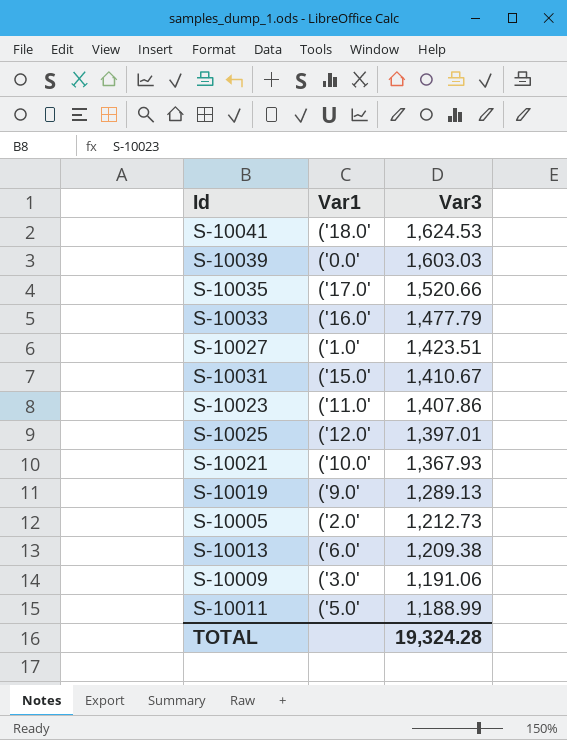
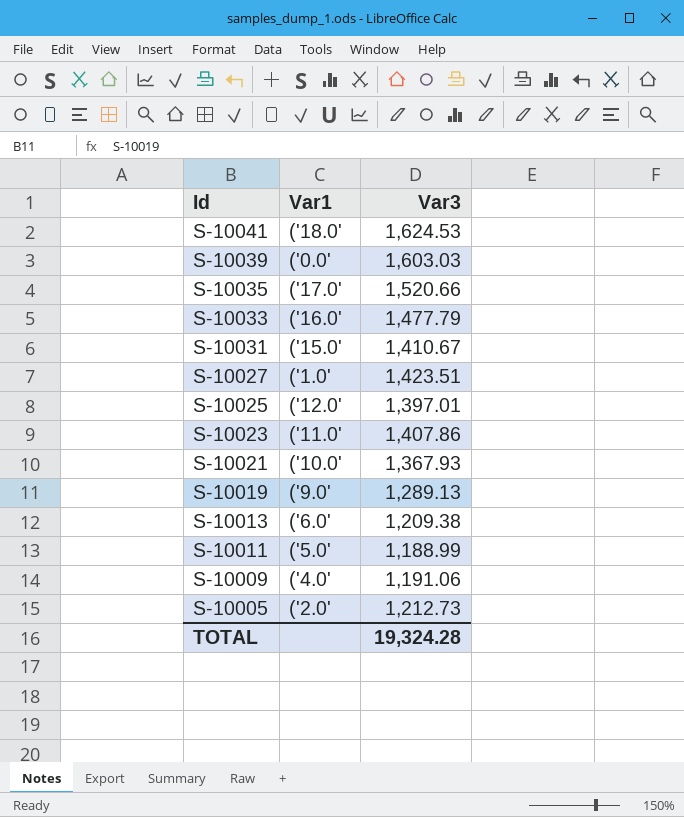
row order: Var3 descending -> Id descending
S-10009 | Var1: ('3.0' -> ('4.0'

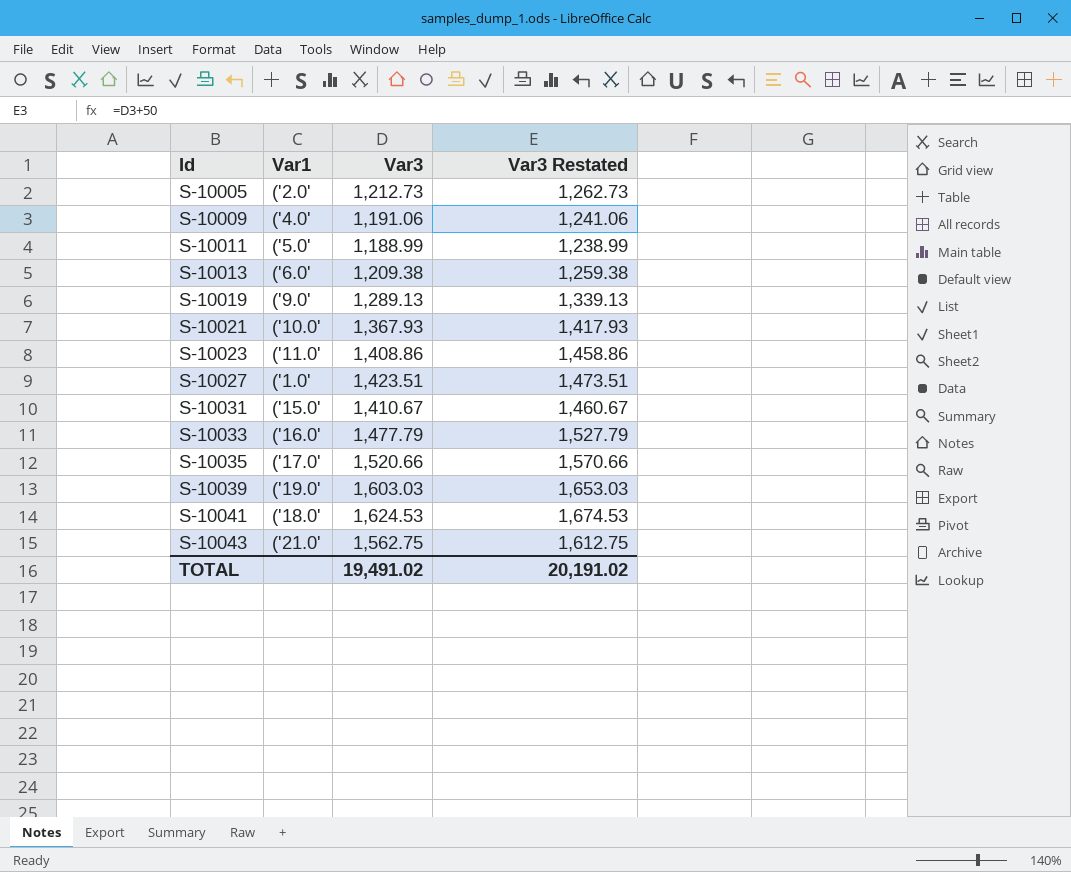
row order: Id descending -> Id ascending
column Var3 Restated | formula: none -> [Var3] + 50
row S-10025: ('12.0' | 1,397.01 -> none
S-10023 | Var3: 1,407.86 -> 1,408.86
S-10039 | Var1: ('0.0' -> ('19.0'
row S-10043: none -> ('21.0' | 1,562.75 | 1,612.75
TOTAL | Var3: 19,324.28 -> 19,491.02

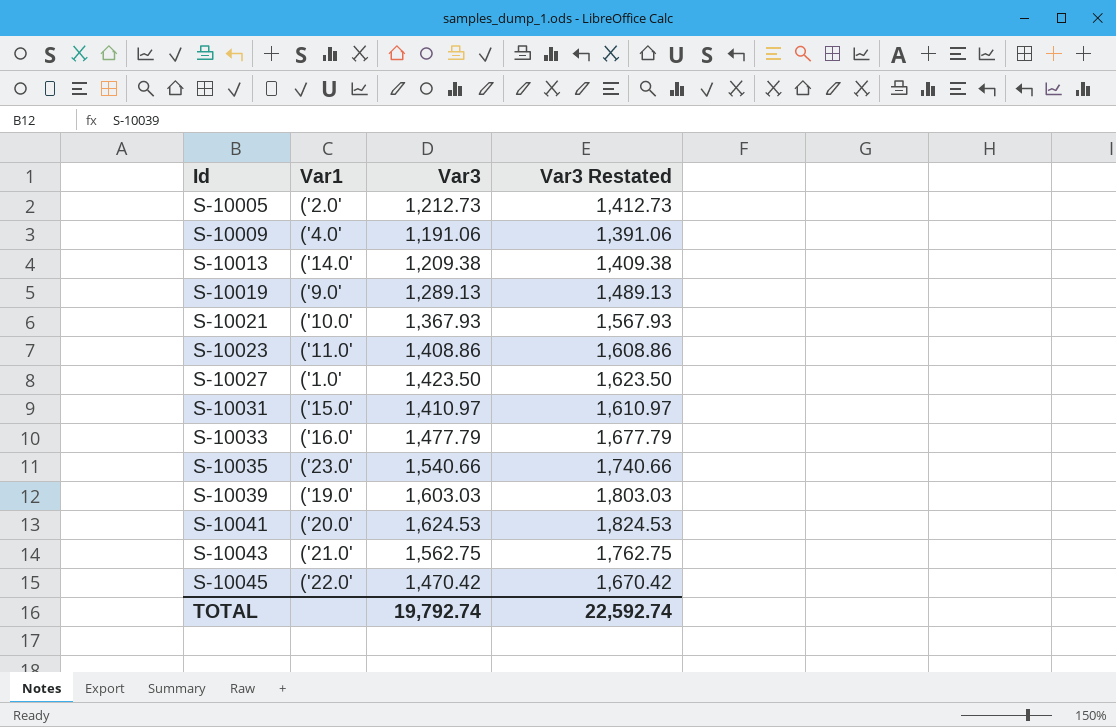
column Var3 Restated | formula: [Var3] + 50 -> [Var3] + 200
row S-10011: ('5.0' | 1,188.99 | 1,238.99 -> none
S-10013 | Var1: ('6.0' -> ('14.0'
S-10027 | Var3: 1,423.51 -> 1,423.50
S-10031 | Var3: 1,410.67 -> 1,410.97
S-10035 | Var1: ('17.0' -> ('23.0'
S-10035 | Var3: 1,520.66 -> 1,540.66
S-10041 | Var1: ('18.0' -> ('20.0'
row S-10045: none -> ('22.0' | 1,470.42 | 1,670.42
TOTAL | Var3: 19,491.02 -> 19,792.74
TOTAL | Var3 Restated: 20,191.02 -> 22,592.74

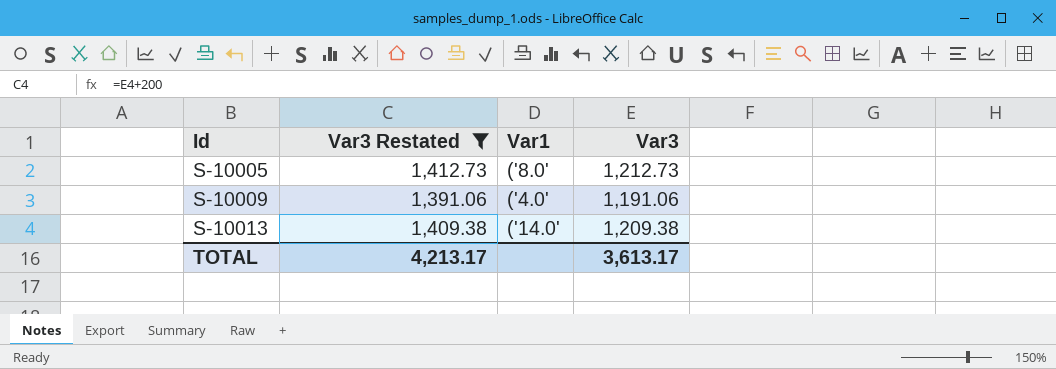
filter: none -> Var3 Restated <= 1,412.73
column Var3 Restated | position: 4 -> 2
S-10005 | Var1: ('2.0' -> ('8.0'
TOTAL | Var3 Restated: 22,592.74 -> 4,213.17
TOTAL | Var3: 19,792.74 -> 3,613.17

